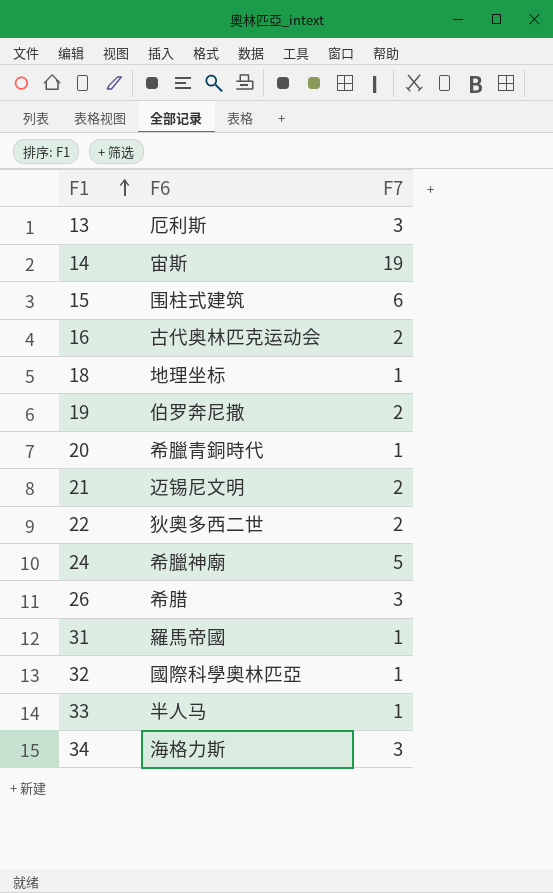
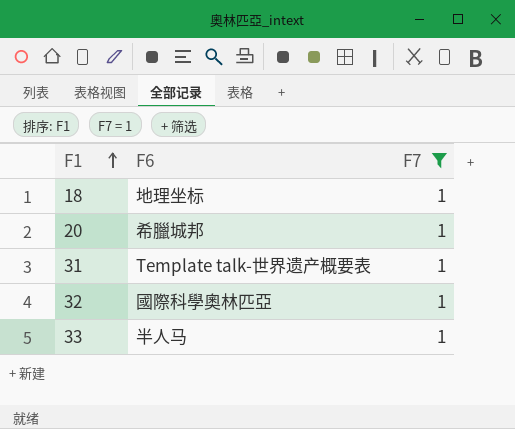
filter: none -> F7 = 1
20 | F6: 希臘青銅時代 -> 希臘城邦
31 | F6: 羅馬帝國 -> Template talk-世界遗产概要表

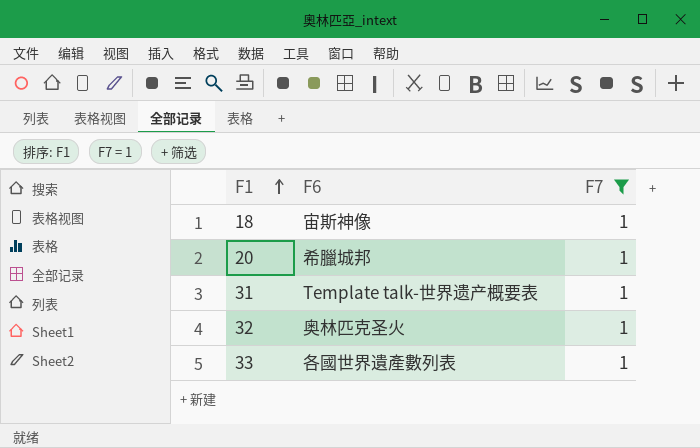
18 | F6: 地理坐标 -> 宙斯神像
32 | F6: 國際科學奧林匹亞 -> 奥林匹克圣火
33 | F6: 半人马 -> 各國世界遺產數列表

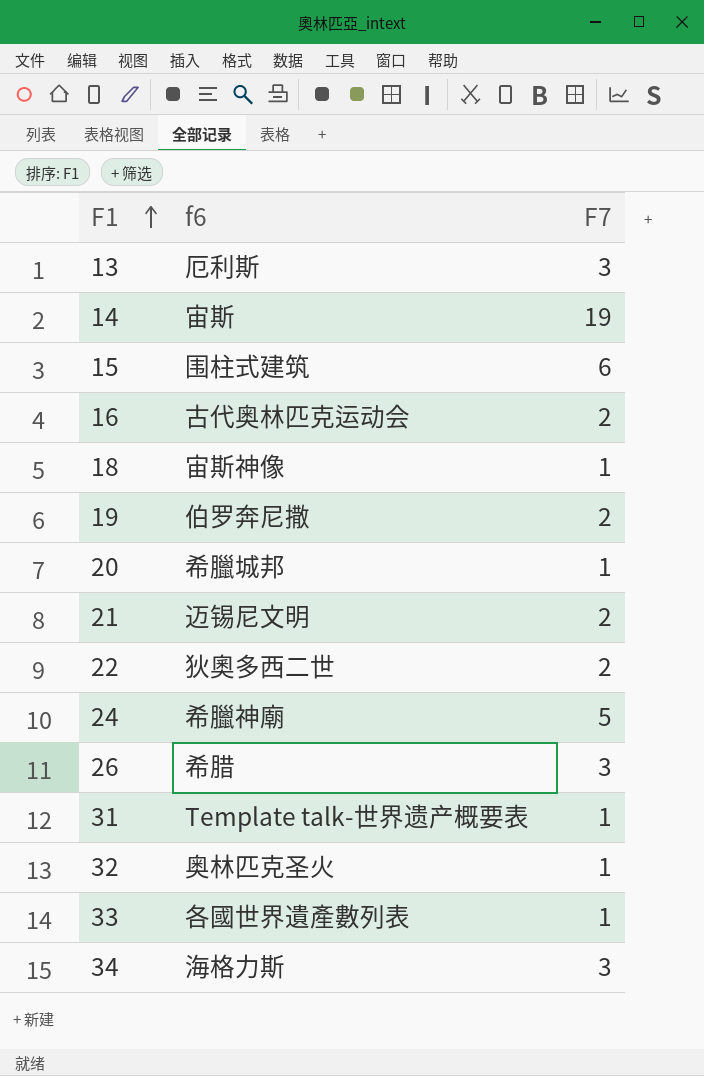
filter: F7 = 1 -> none
column name: F6 -> f6

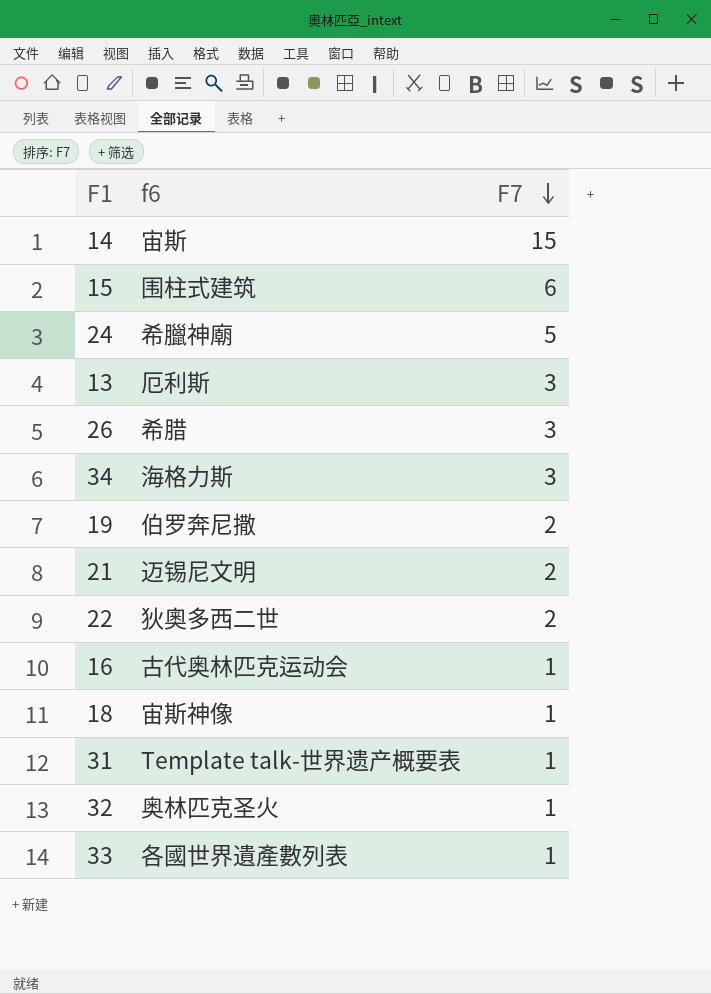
row order: F1 ascending -> F7 descending
row 20: 希臘城邦 | 1 -> none
14 | F7: 19 -> 15
16 | F7: 2 -> 1

